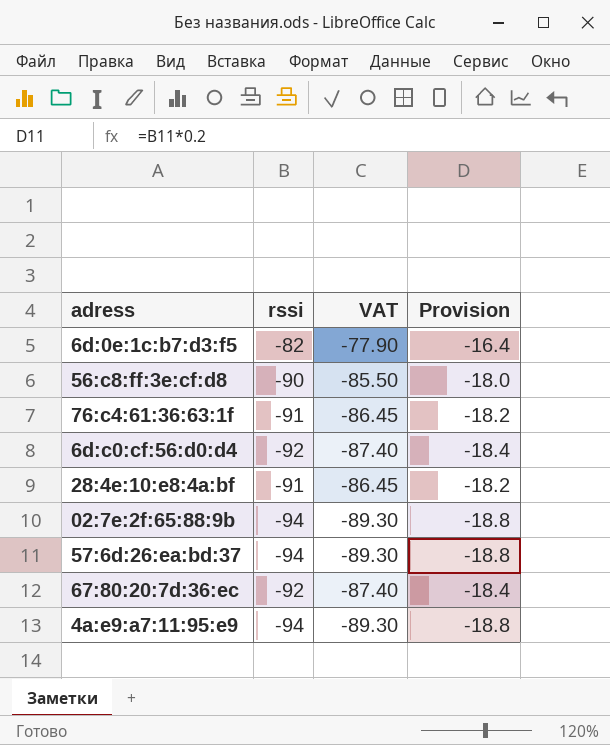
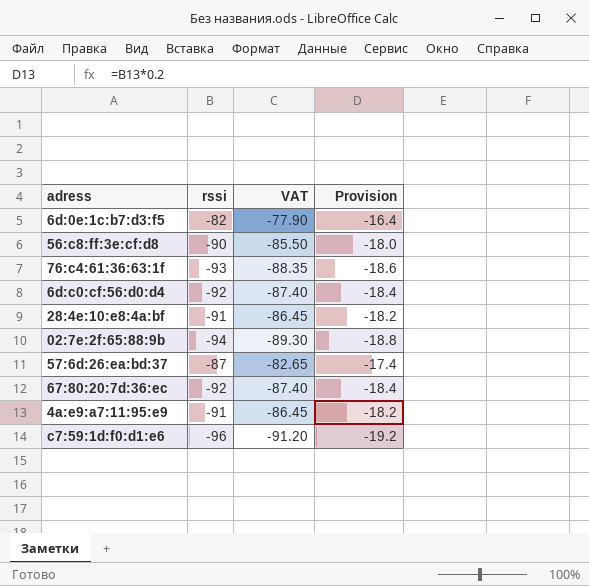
76:c4:61:36:63:1f | rssi: -91 -> -93
76:c4:61:36:63:1f | VAT: -86.45 -> -88.35
76:c4:61:36:63:1f | Provision: -18.2 -> -18.6
57:6d:26:ea:bd:37 | rssi: -94 -> -87
57:6d:26:ea:bd:37 | VAT: -89.30 -> -82.65
57:6d:26:ea:bd:37 | Provision: -18.8 -> -17.4
4a:e9:a7:11:95:e9 | rssi: -94 -> -91
4a:e9:a7:11:95:e9 | VAT: -89.30 -> -86.45
4a:e9:a7:11:95:e9 | Provision: -18.8 -> -18.2
row c7:59:1d:f0:d1:e6: none -> -96 | -91.20 | -19.2

